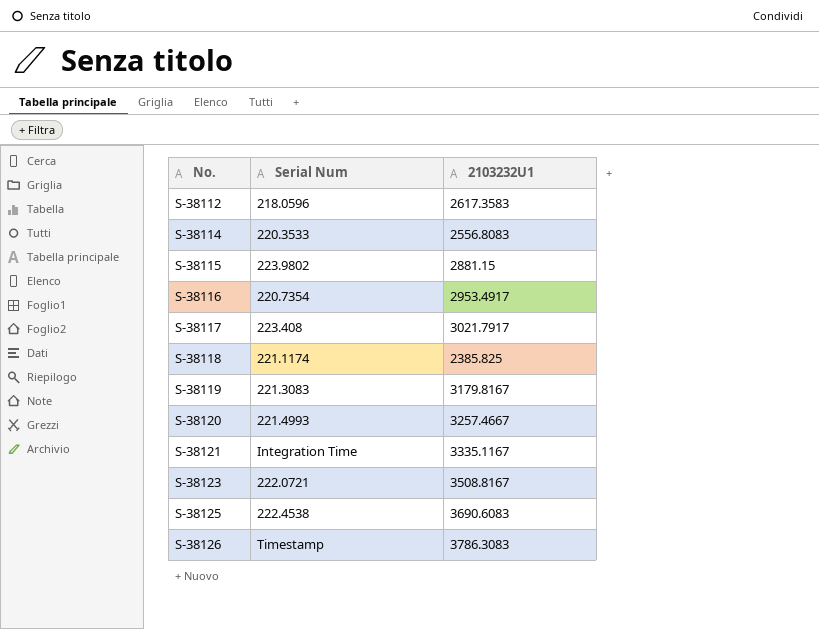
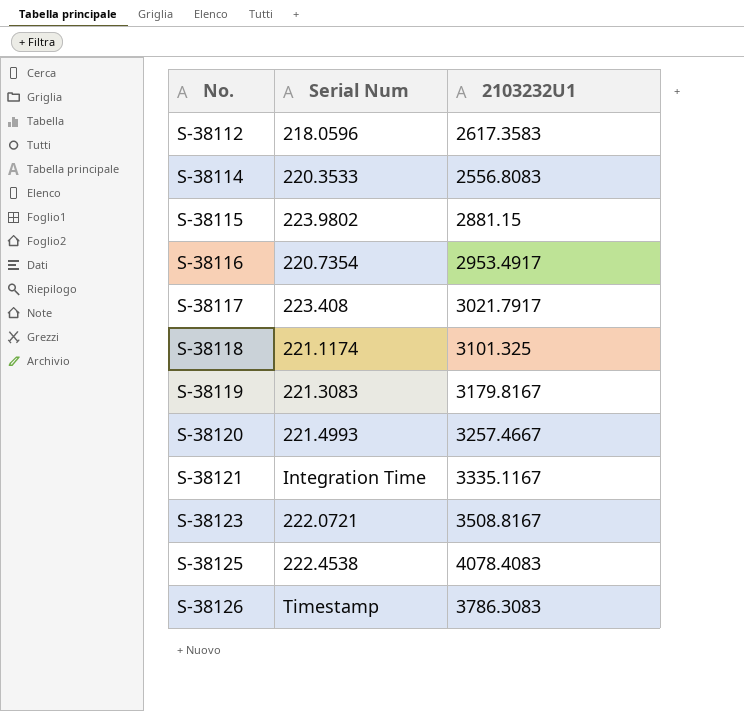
S-38118 | 2103232U1: 2385.825 -> 3101.325
S-38125 | 2103232U1: 3690.6083 -> 4078.4083

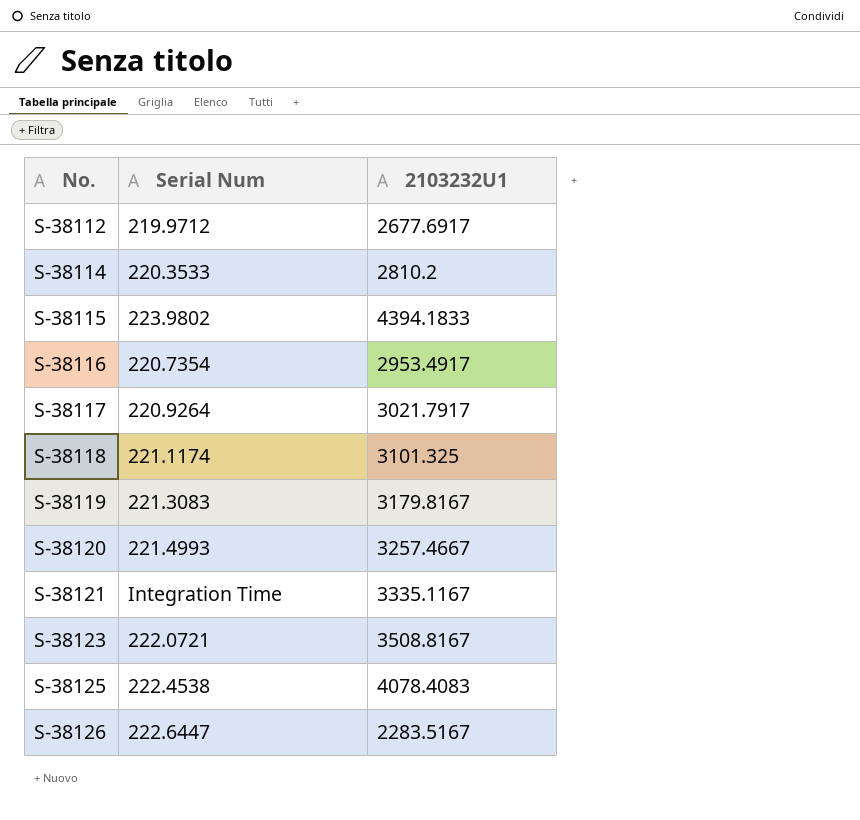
S-38112 | Serial Num: 218.0596 -> 219.9712
S-38112 | 2103232U1: 2617.3583 -> 2677.6917
S-38114 | 2103232U1: 2556.8083 -> 2810.2
S-38115 | 2103232U1: 2881.15 -> 4394.1833
S-38117 | Serial Num: 223.408 -> 220.9264
S-38126 | Serial Num: Timestamp -> 222.6447
S-38126 | 2103232U1: 3786.3083 -> 2283.5167

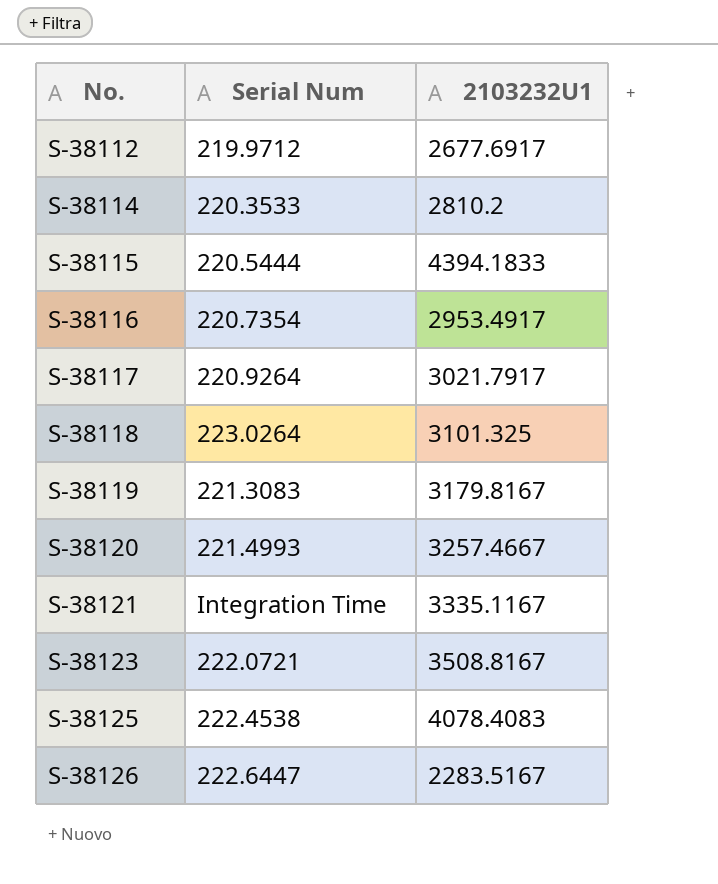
S-38115 | Serial Num: 223.9802 -> 220.5444
S-38118 | Serial Num: 221.1174 -> 223.0264

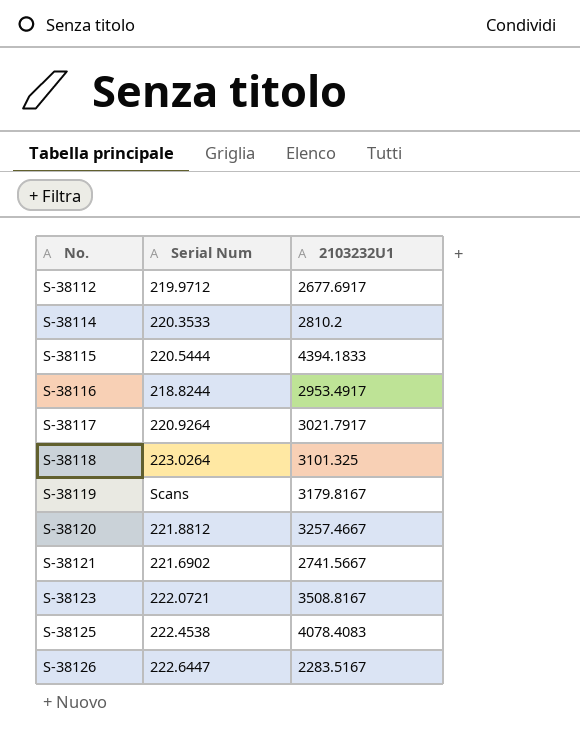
S-38116 | Serial Num: 220.7354 -> 218.8244
S-38119 | Serial Num: 221.3083 -> Scans
S-38120 | Serial Num: 221.4993 -> 221.8812
S-38121 | Serial Num: Integration Time -> 221.6902
S-38121 | 2103232U1: 3335.1167 -> 2741.5667

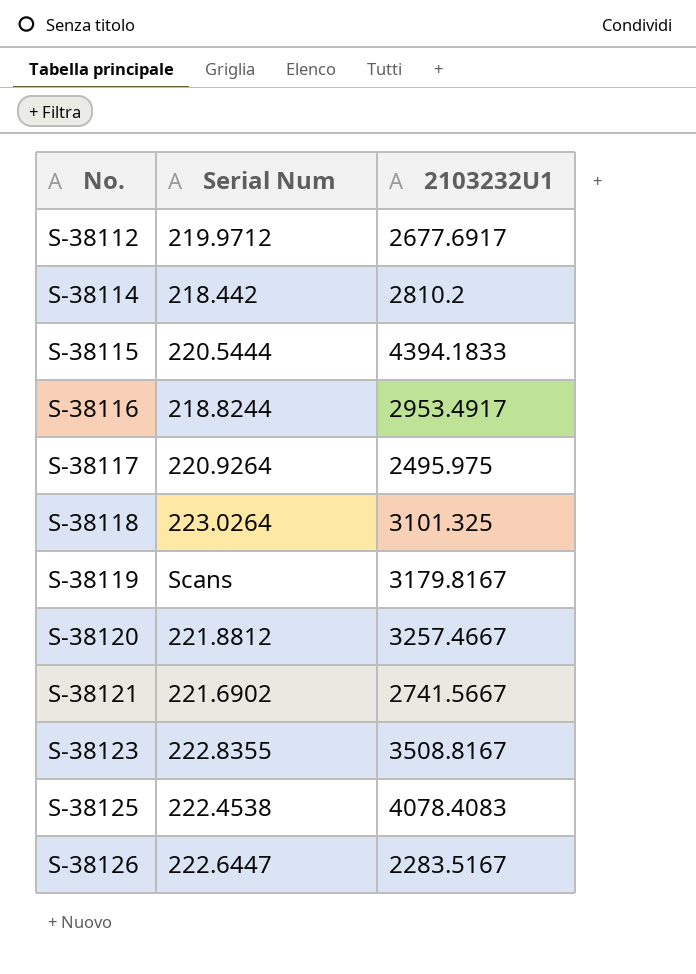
S-38114 | Serial Num: 220.3533 -> 218.442
S-38117 | 2103232U1: 3021.7917 -> 2495.975
S-38123 | Serial Num: 222.0721 -> 222.8355

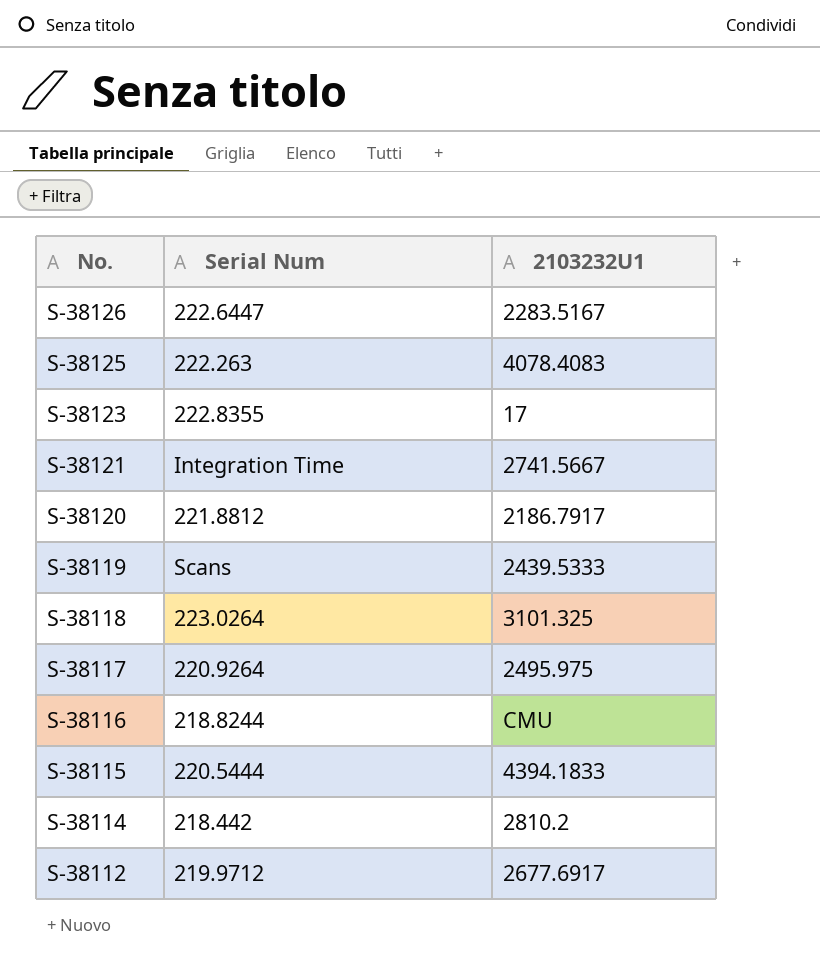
row order: No. ascending -> No. descending
S-38125 | Serial Num: 222.4538 -> 222.263
S-38123 | 2103232U1: 3508.8167 -> 17
S-38121 | Serial Num: 221.6902 -> Integration Time
S-38120 | 2103232U1: 3257.4667 -> 2186.7917
S-38119 | 2103232U1: 3179.8167 -> 2439.5333
S-38116 | 2103232U1: 2953.4917 -> CMU

